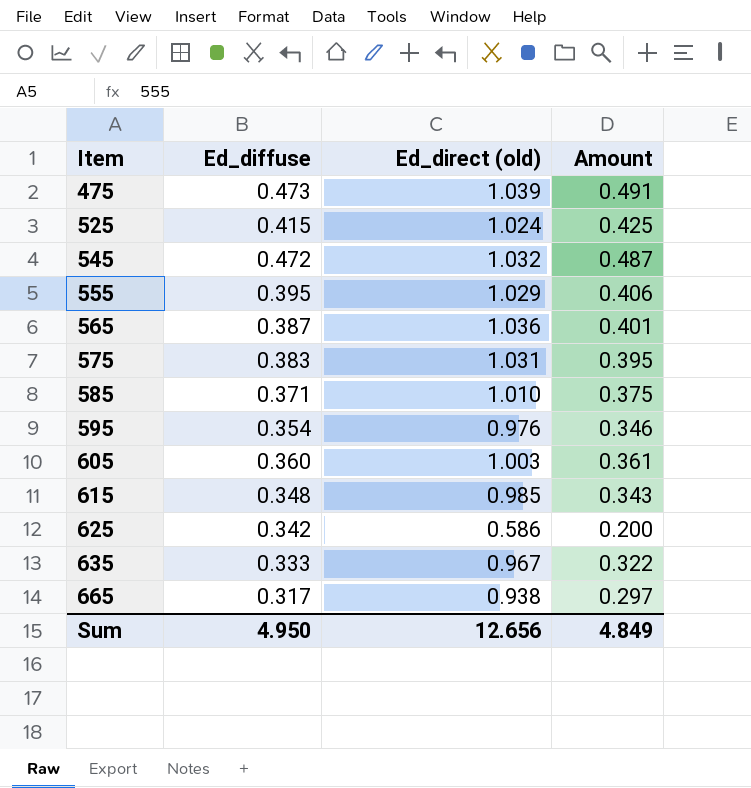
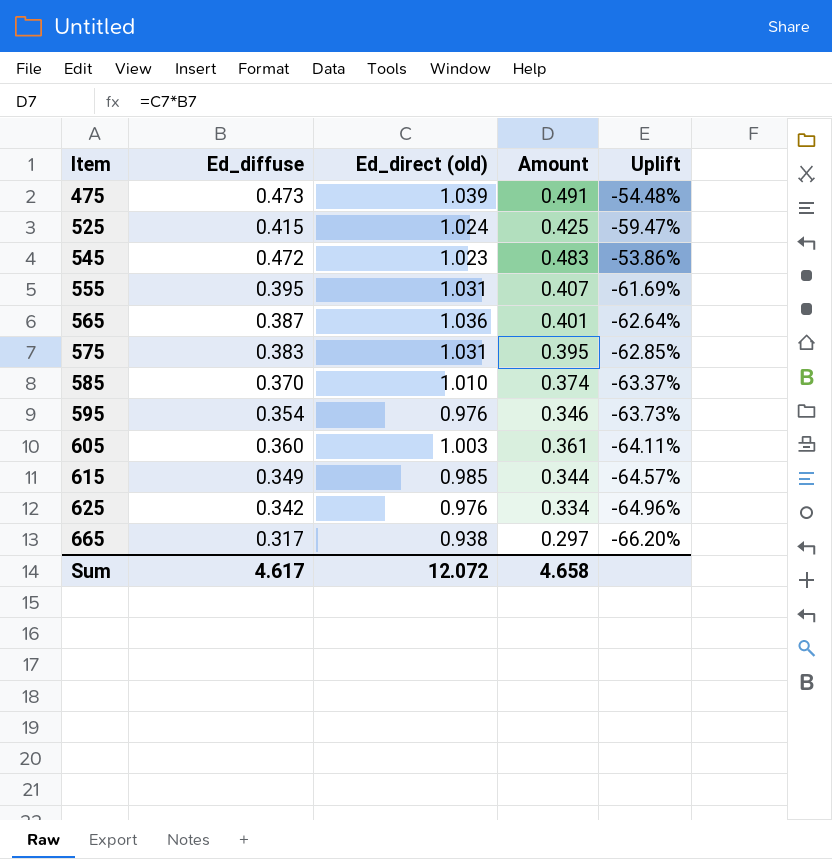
column Uplift | formula: none -> ([Ed_diffuse] - [Ed_direct (old)]) / [Ed_direct (old)]
row 635: 0.333 | 0.967 | 0.322 -> none
545 | Ed_direct (old): 1.032 -> 1.023
545 | Amount: 0.487 -> 0.483
555 | Ed_direct (old): 1.029 -> 1.031
555 | Amount: 0.406 -> 0.407
585 | Ed_diffuse: 0.371 -> 0.370
585 | Amount: 0.375 -> 0.374
615 | Ed_diffuse: 0.348 -> 0.349
615 | Amount: 0.343 -> 0.344
625 | Ed_direct (old): 0.586 -> 0.976
625 | Amount: 0.200 -> 0.334
Sum | Ed_diffuse: 4.950 -> 4.617
Sum | Ed_direct (old): 12.656 -> 12.072
Sum | Amount: 4.849 -> 4.658

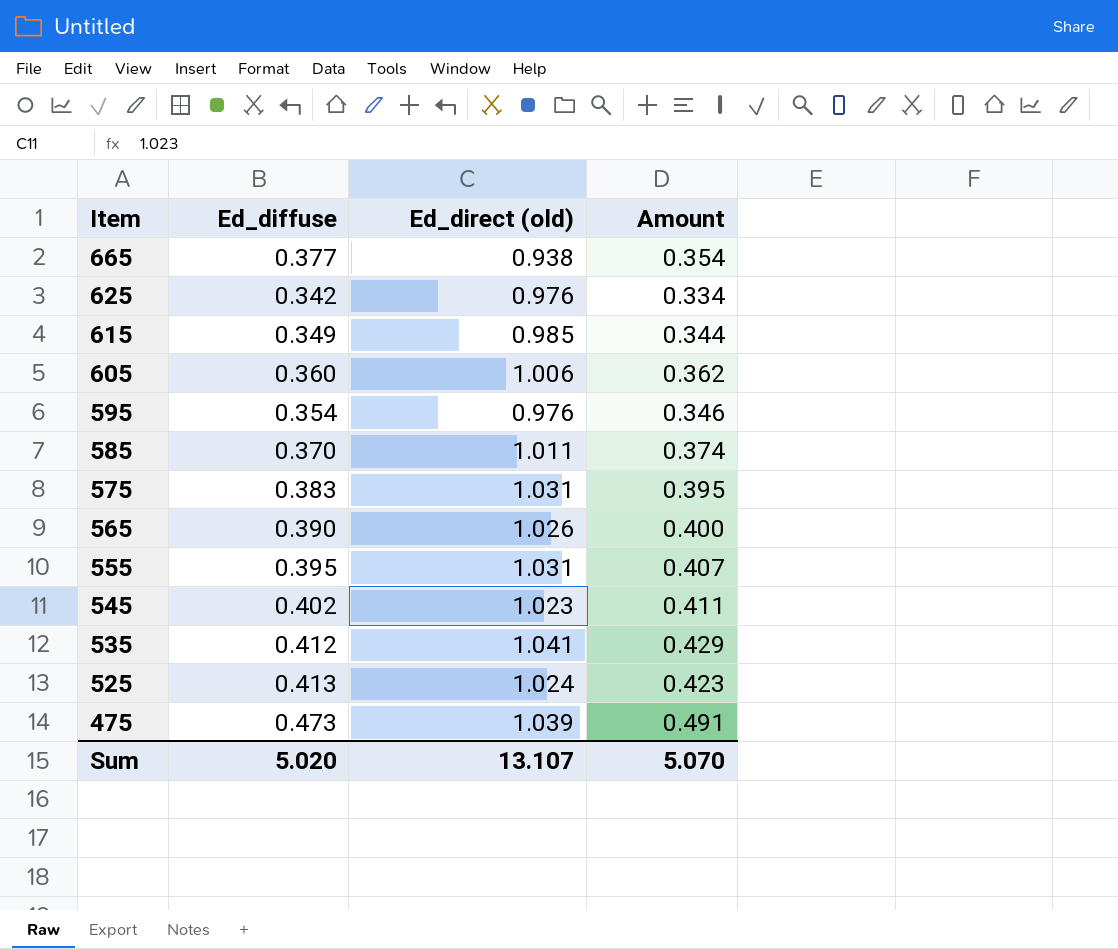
row order: Item ascending -> Item descending
column Uplift | formula: ([Ed_diffuse] - [Ed_direct (old)]) / [Ed_direct (old)] -> none
665 | Ed_diffuse: 0.317 -> 0.377
665 | Amount: 0.297 -> 0.354
605 | Ed_direct (old): 1.003 -> 1.006
605 | Amount: 0.361 -> 0.362
585 | Ed_direct (old): 1.010 -> 1.011
565 | Ed_diffuse: 0.387 -> 0.390
565 | Ed_direct (old): 1.036 -> 1.026
565 | Amount: 0.401 -> 0.400
545 | Ed_diffuse: 0.472 -> 0.402
545 | Amount: 0.483 -> 0.411
row 535: none -> 0.412 | 1.041 | 0.429
525 | Ed_diffuse: 0.415 -> 0.413
525 | Amount: 0.425 -> 0.423
Sum | Ed_diffuse: 4.617 -> 5.020
Sum | Ed_direct (old): 12.072 -> 13.107
Sum | Amount: 4.658 -> 5.070

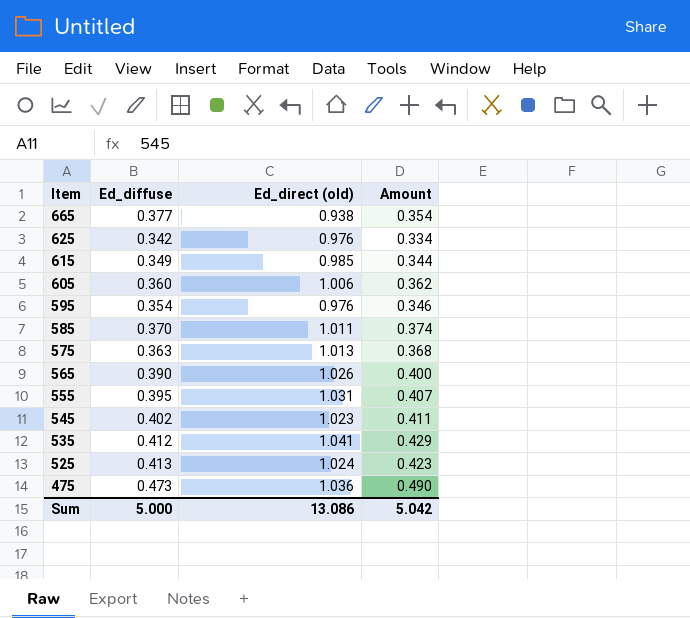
575 | Ed_diffuse: 0.383 -> 0.363
575 | Ed_direct (old): 1.031 -> 1.013
575 | Amount: 0.395 -> 0.368
475 | Ed_direct (old): 1.039 -> 1.036
475 | Amount: 0.491 -> 0.490
Sum | Ed_diffuse: 5.020 -> 5.000
Sum | Ed_direct (old): 13.107 -> 13.086
Sum | Amount: 5.070 -> 5.042

